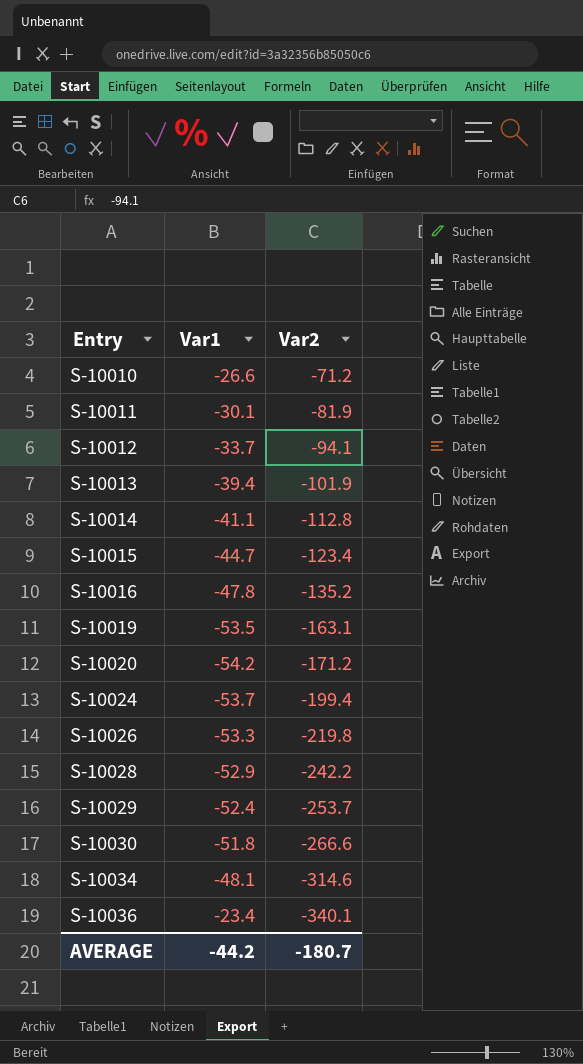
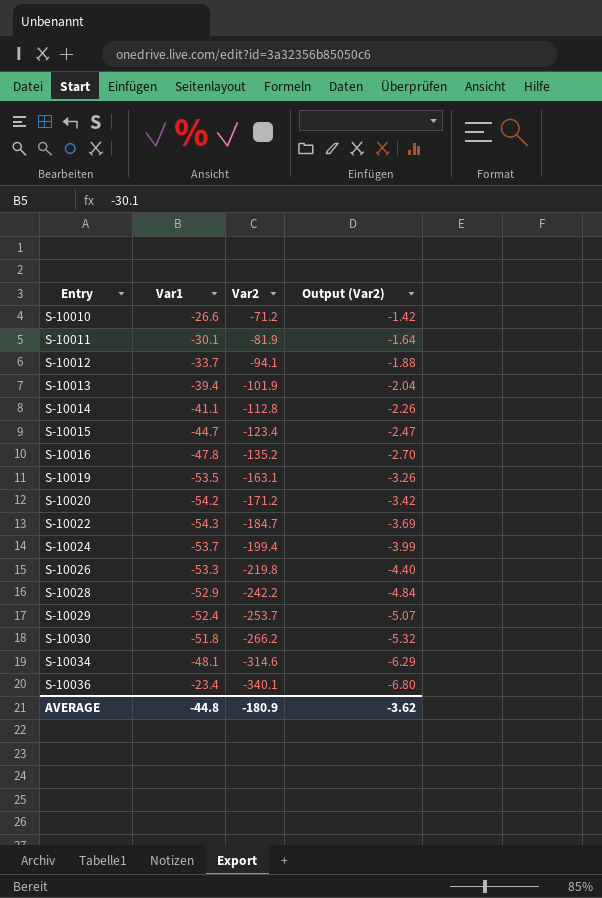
column Output (Var2) | formula: none -> [Var2] * 0.02
row S-10022: none -> -54.3 | -184.7 | -3.69
S-10030 | Var2: -266.6 -> -266.2
AVERAGE | Var1: -44.2 -> -44.8
AVERAGE | Var2: -180.7 -> -180.9

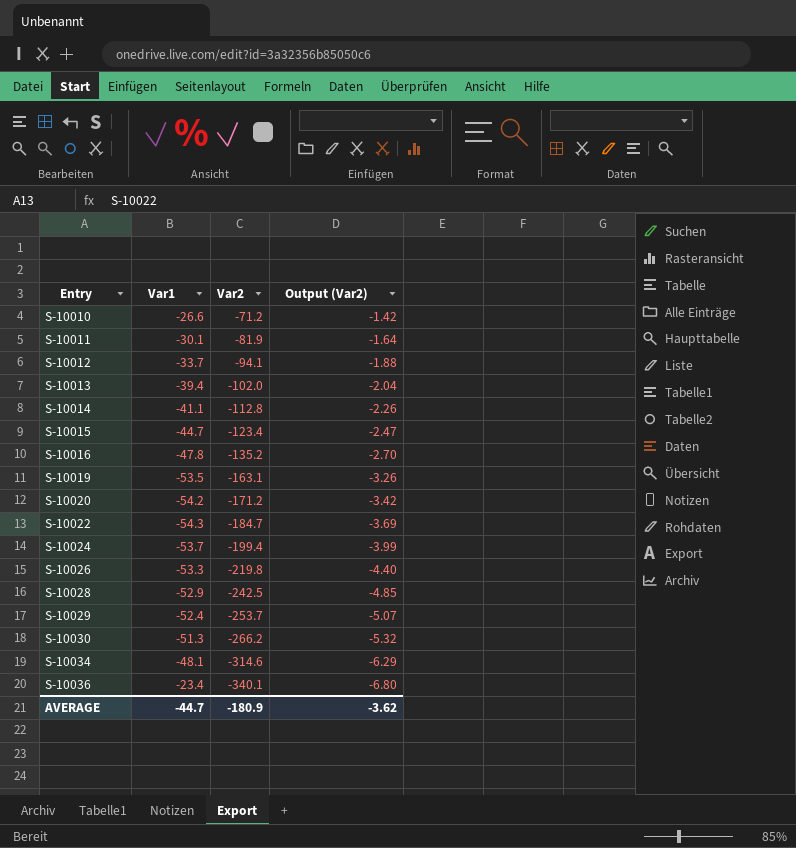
S-10013 | Var2: -101.9 -> -102.0
S-10028 | Var2: -242.2 -> -242.5
S-10028 | Output (Var2): -4.84 -> -4.85
S-10030 | Var1: -51.8 -> -51.3
AVERAGE | Var1: -44.8 -> -44.7

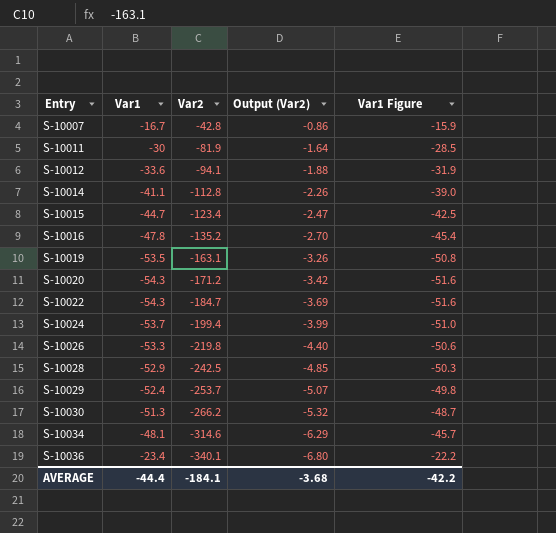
column Var1 Figure | formula: none -> [Var1] * 0.95
row S-10010: -26.6 | -71.2 | -1.42 -> none
row S-10013: -39.4 | -102.0 | -2.04 -> none
row S-10007: none -> -16.7 | -42.8 | -0.86 | -15.9
S-10011 | Var1: -30.1 -> -30
S-10012 | Var1: -33.7 -> -33.6
S-10020 | Var1: -54.2 -> -54.3
AVERAGE | Var1: -44.7 -> -44.4
AVERAGE | Var2: -180.9 -> -184.1
AVERAGE | Output (Var2): -3.62 -> -3.68

